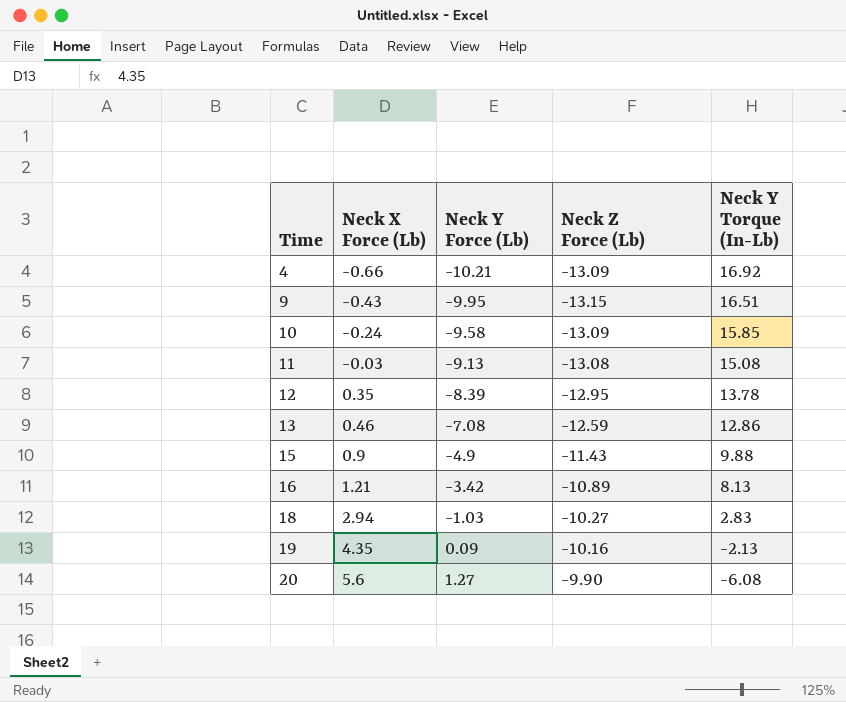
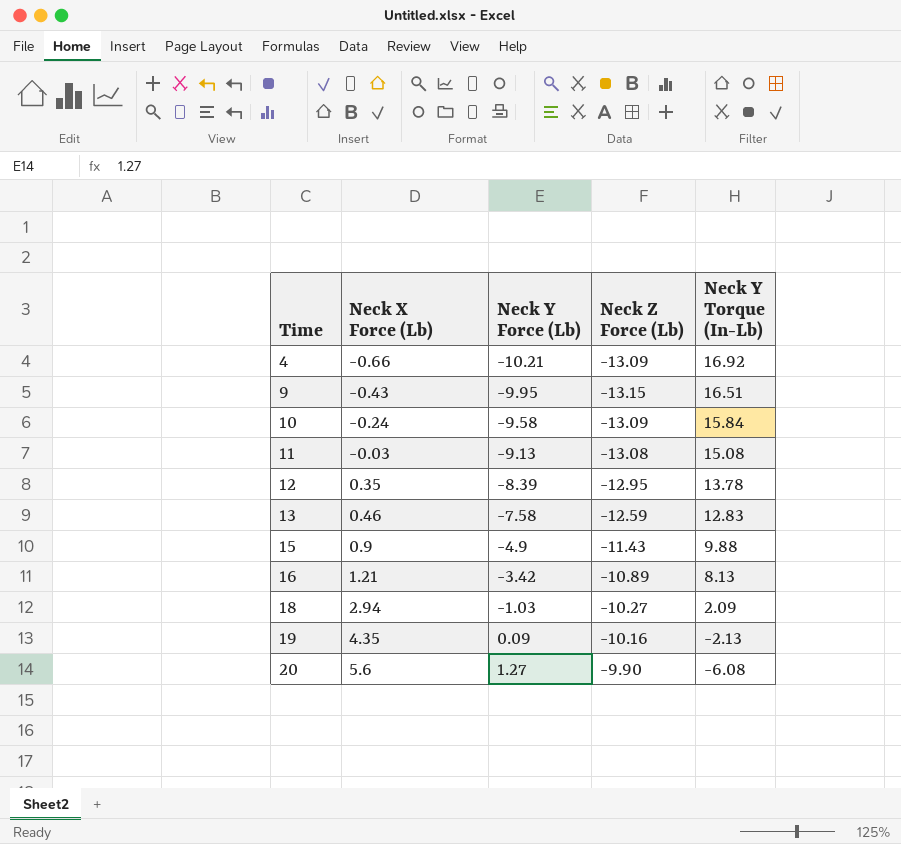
10 | Neck Y Torque (In-Lb): 15.85 -> 15.84
13 | Neck Y Force (Lb): -7.08 -> -7.58
13 | Neck Y Torque (In-Lb): 12.86 -> 12.83
18 | Neck Y Torque (In-Lb): 2.83 -> 2.09

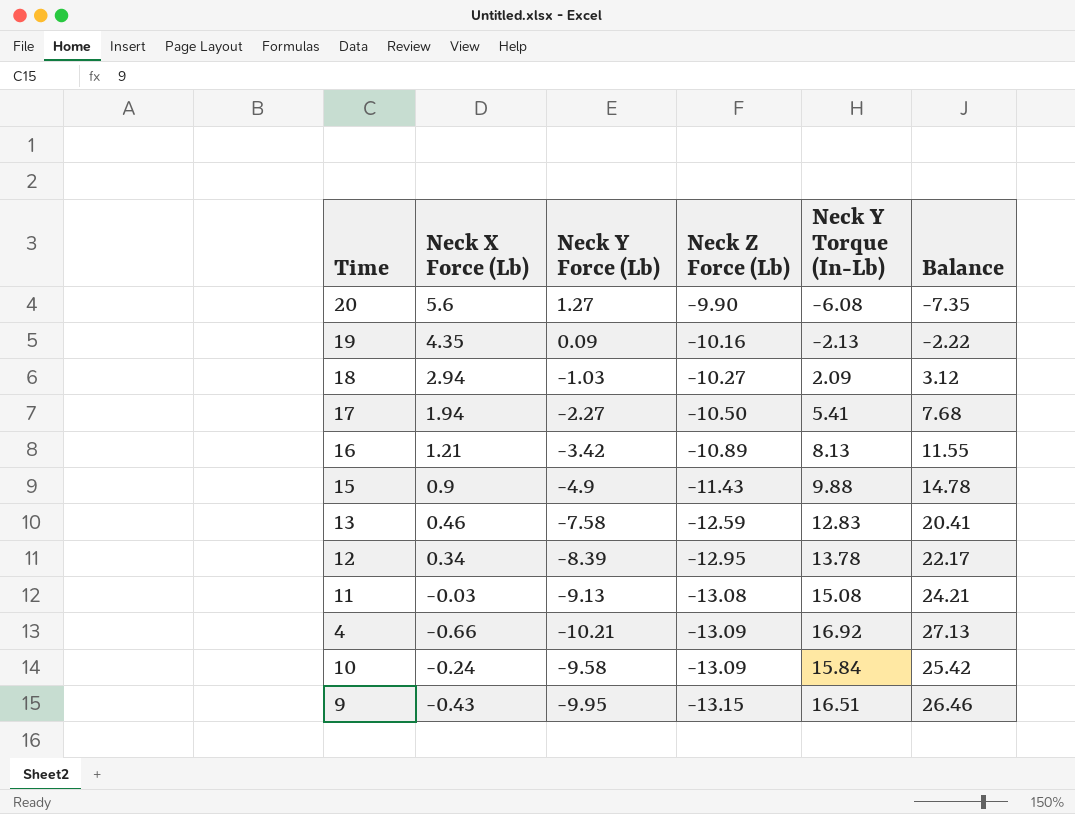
row order: Time ascending -> Neck Z Force (Lb) descending
column Balance | formula: none -> [Neck Y Torque (In-Lb)] - [Neck Y Force (Lb)]
row 17: none -> 1.94 | -2.27 | -10.50 | 5.41 | 7.68
12 | Neck X Force (Lb): 0.35 -> 0.34

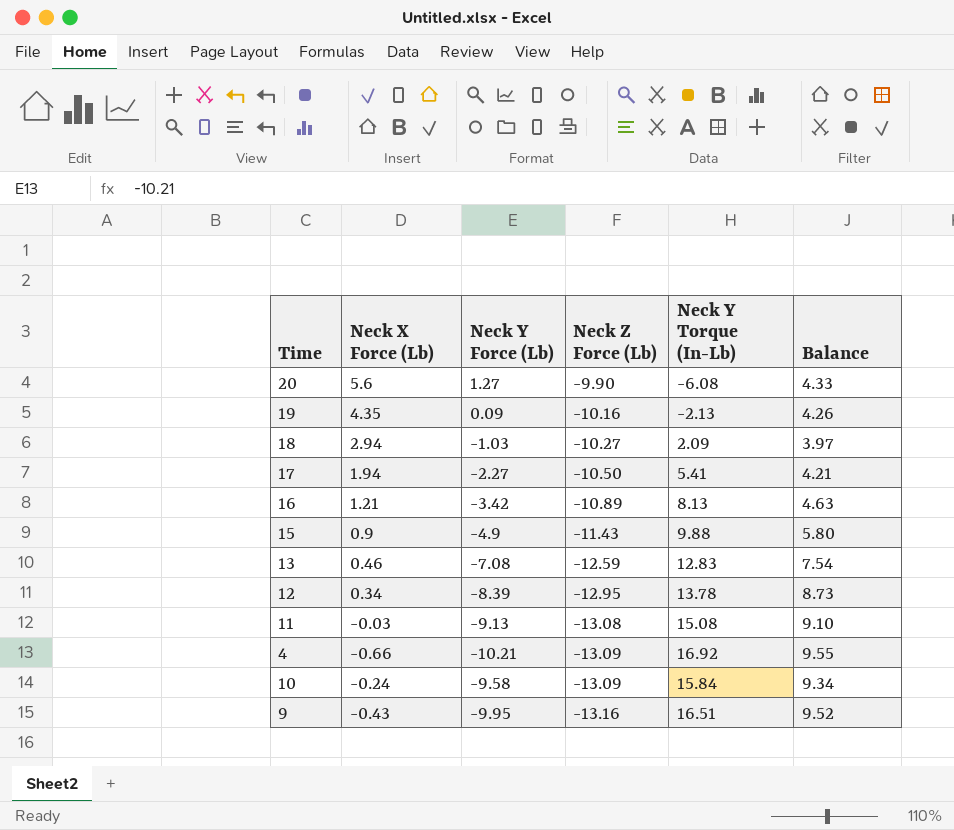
column Balance | formula: [Neck Y Torque (In-Lb)] - [Neck Y Force (Lb)] -> [Neck X Force (Lb)] - [Neck Y Force (Lb)]
13 | Neck Y Force (Lb): -7.58 -> -7.08
9 | Neck Z Force (Lb): -13.15 -> -13.16

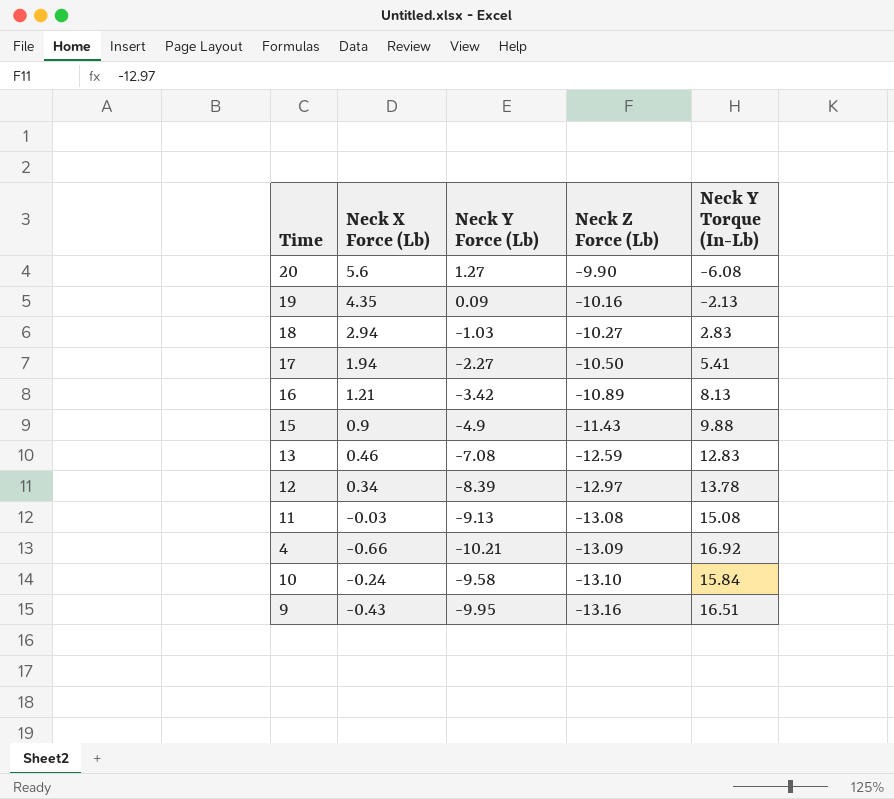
column Balance | formula: [Neck X Force (Lb)] - [Neck Y Force (Lb)] -> none
18 | Neck Y Torque (In-Lb): 2.09 -> 2.83
12 | Neck Z Force (Lb): -12.95 -> -12.97
10 | Neck Z Force (Lb): -13.09 -> -13.10

